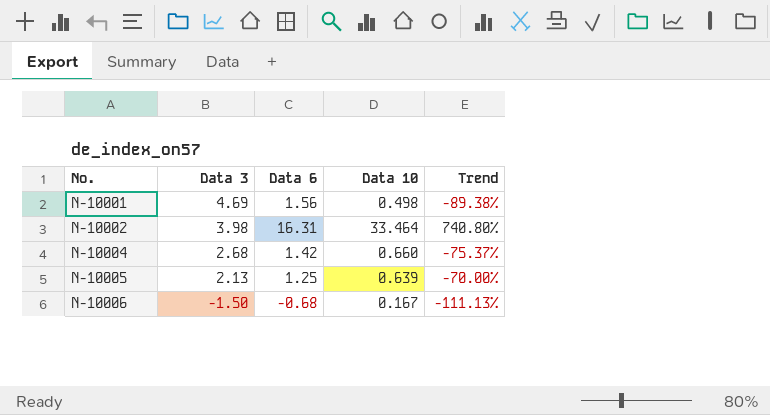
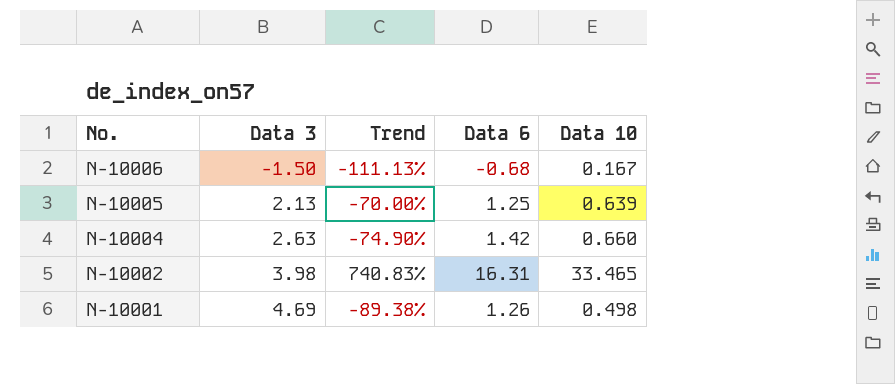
row order: No. ascending -> No. descending
column Trend | position: 5 -> 3
N-10004 | Data 3: 2.68 -> 2.63
N-10004 | Trend: -75.37% -> -74.90%
N-10002 | Trend: 740.80% -> 740.83%
N-10002 | Data 10: 33.464 -> 33.465
N-10001 | Data 6: 1.56 -> 1.26

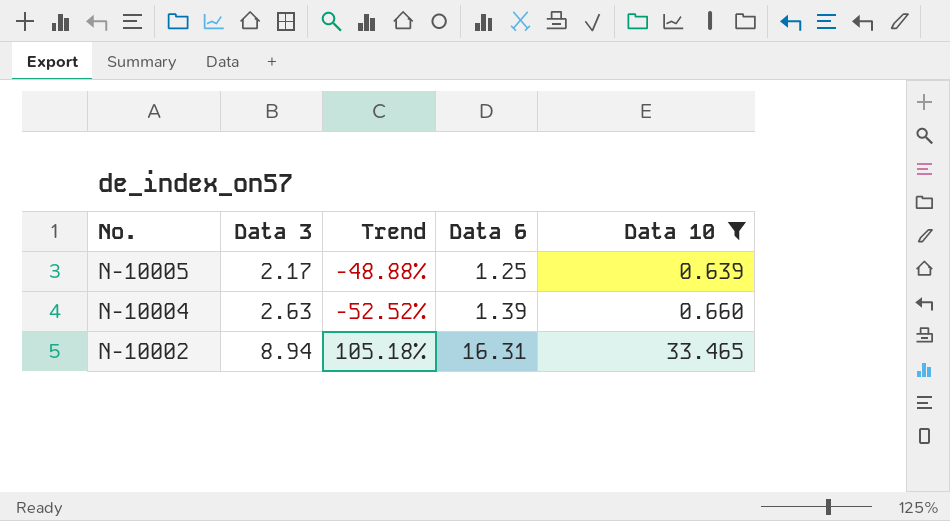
filter: none -> Data 10 >= 0.639
column Trend | formula: ([Data 10] - [Data 3]) / [Data 3] -> ([Data 10] - [Data 6]) / [Data 6]
N-10005 | Data 3: 2.13 -> 2.17
N-10004 | Data 6: 1.42 -> 1.39
N-10002 | Data 3: 3.98 -> 8.94

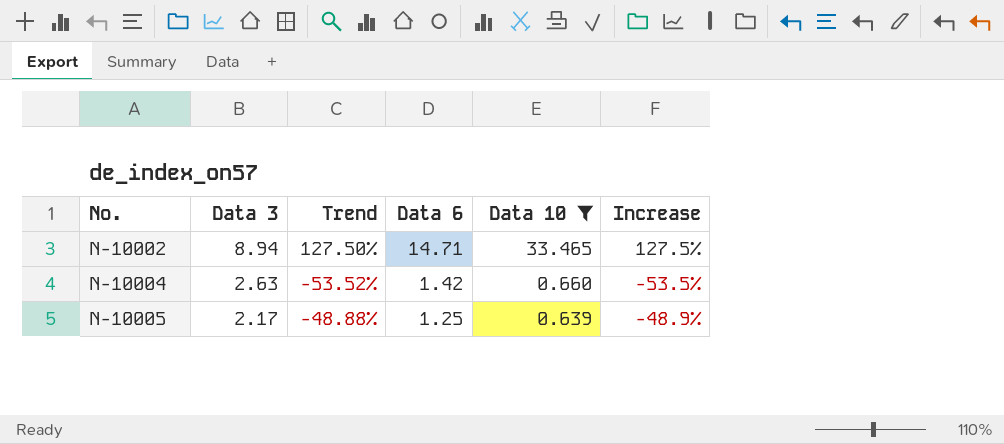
row order: No. descending -> No. ascending
column Increase | formula: none -> ([Data 10] - [Data 6]) / [Data 6]
N-10002 | Trend: 105.18% -> 127.50%
N-10002 | Data 6: 16.31 -> 14.71
N-10004 | Trend: -52.52% -> -53.52%
N-10004 | Data 6: 1.39 -> 1.42

